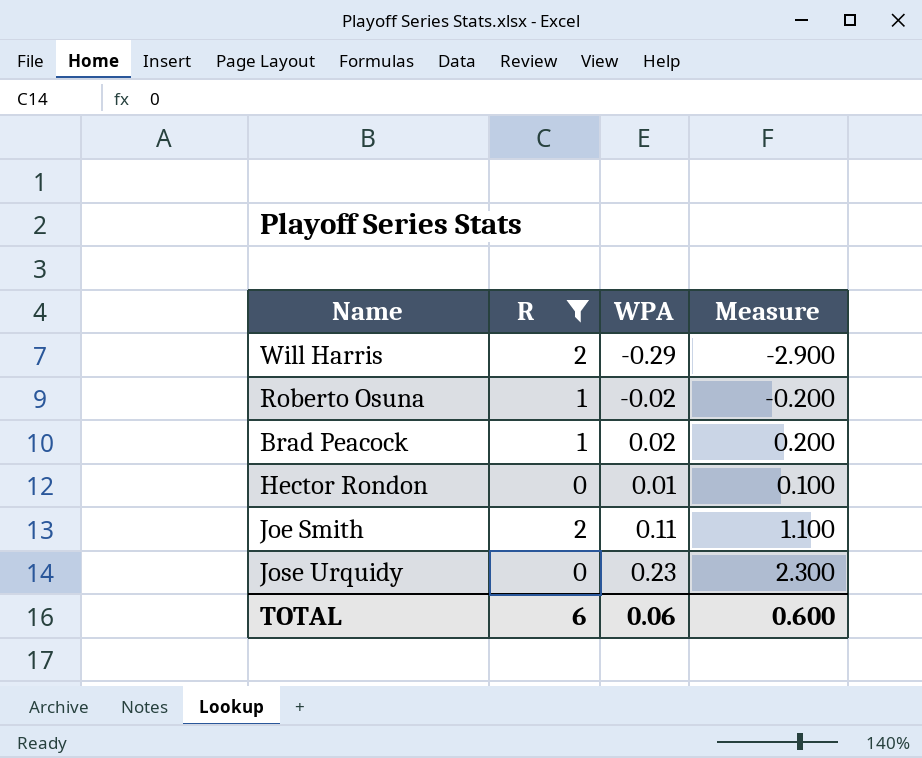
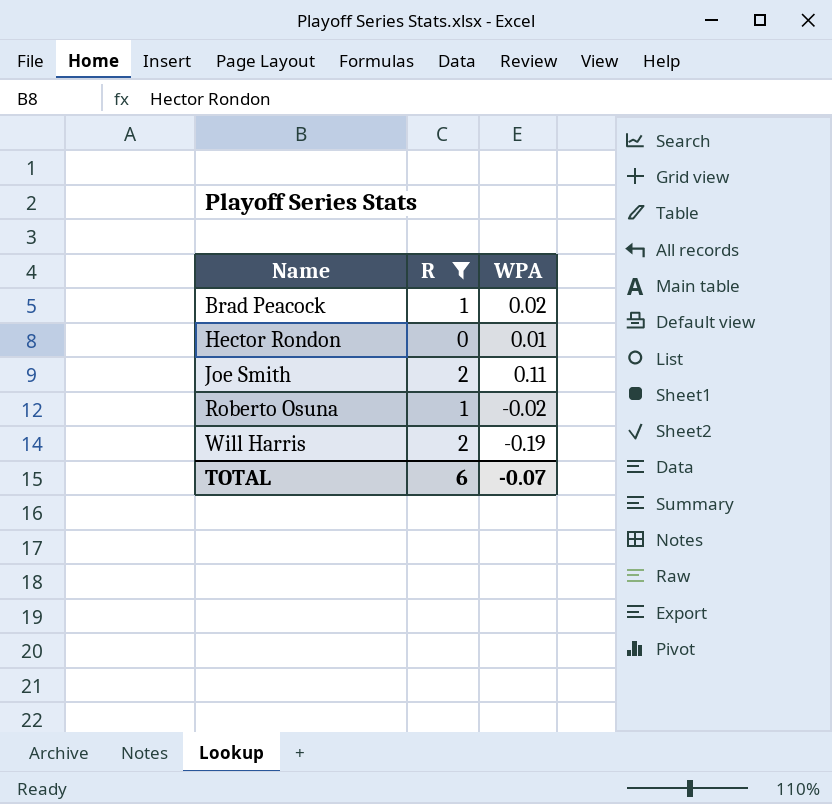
row order: none -> Name ascending
column Measure | formula: [WPA] * 10 -> none
row Jose Urquidy: 0 | 0.23 | 2.300 -> none
Will Harris | WPA: -0.29 -> -0.19
TOTAL | WPA: 0.06 -> -0.07

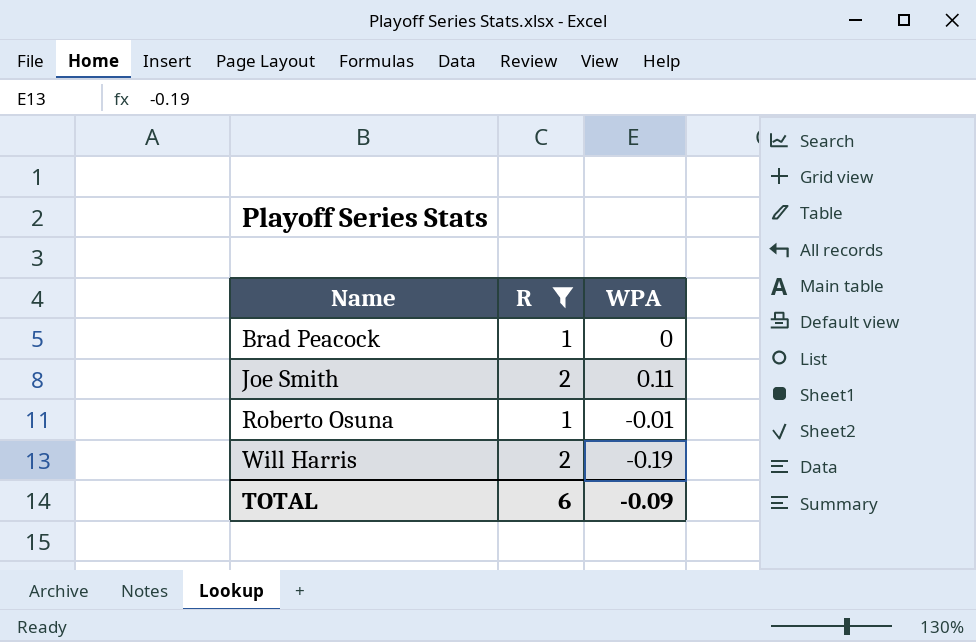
row Hector Rondon: 0 | 0.01 -> none
Brad Peacock | WPA: 0.02 -> 0
Roberto Osuna | WPA: -0.02 -> -0.01
TOTAL | WPA: -0.07 -> -0.09

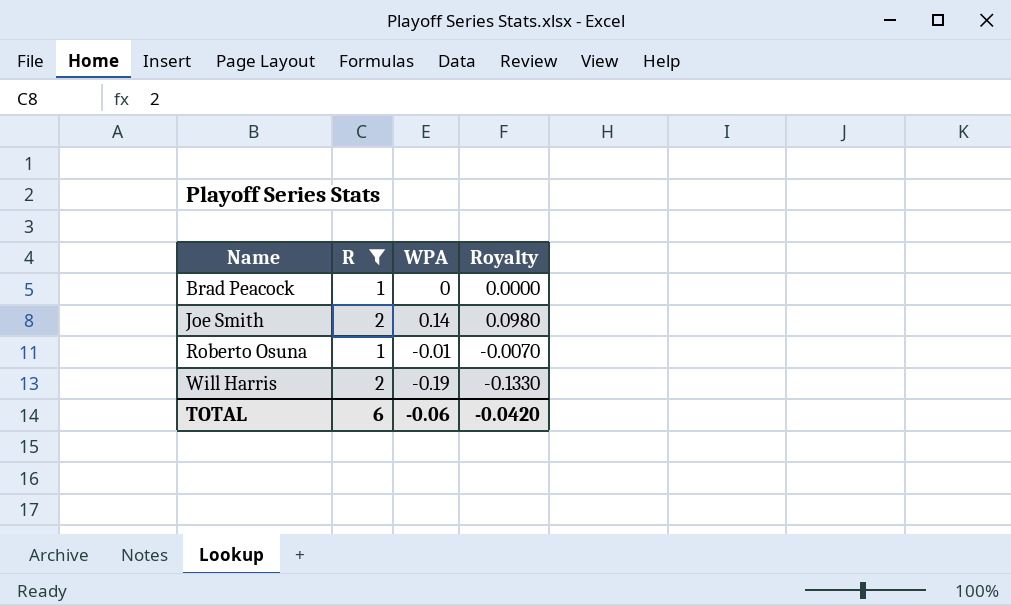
column Royalty | formula: none -> [WPA] * 0.7
Joe Smith | WPA: 0.11 -> 0.14
TOTAL | WPA: -0.09 -> -0.06

